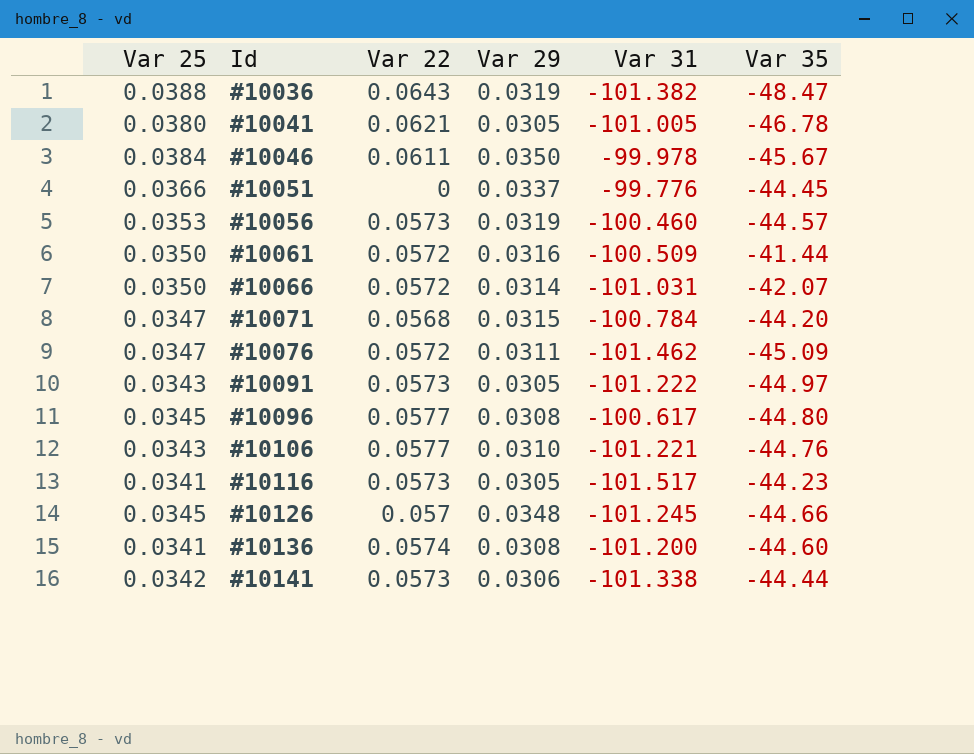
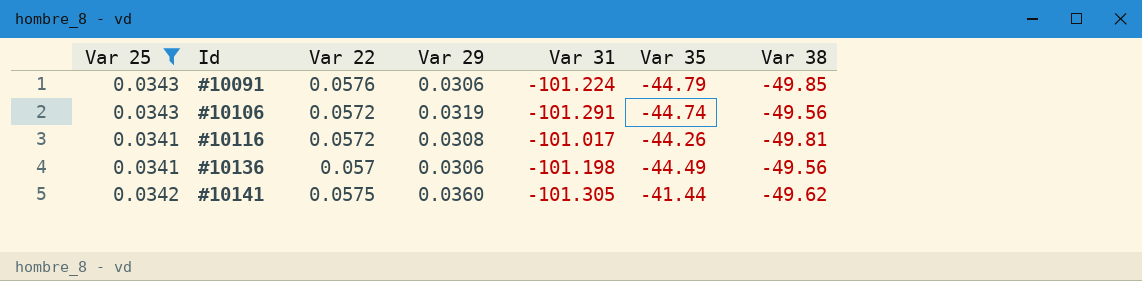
filter: none -> Var 25 <= 0.0343
column Var 38 | position: none -> 7
#10091 | Var 22: 0.0573 -> 0.0576
#10091 | Var 29: 0.0305 -> 0.0306
#10091 | Var 31: -101.222 -> -101.224
#10091 | Var 35: -44.97 -> -44.79
#10106 | Var 22: 0.0577 -> 0.0572
#10106 | Var 29: 0.0310 -> 0.0319
#10106 | Var 31: -101.221 -> -101.291
#10106 | Var 35: -44.76 -> -44.74
#10116 | Var 22: 0.0573 -> 0.0572
#10116 | Var 29: 0.0305 -> 0.0308
#10116 | Var 31: -101.517 -> -101.017
#10116 | Var 35: -44.23 -> -44.26
#10136 | Var 22: 0.0574 -> 0.057
#10136 | Var 29: 0.0308 -> 0.0306
#10136 | Var 31: -101.200 -> -101.198
#10136 | Var 35: -44.60 -> -44.49
#10141 | Var 22: 0.0573 -> 0.0575
#10141 | Var 29: 0.0306 -> 0.0360
#10141 | Var 31: -101.338 -> -101.305
#10141 | Var 35: -44.44 -> -41.44

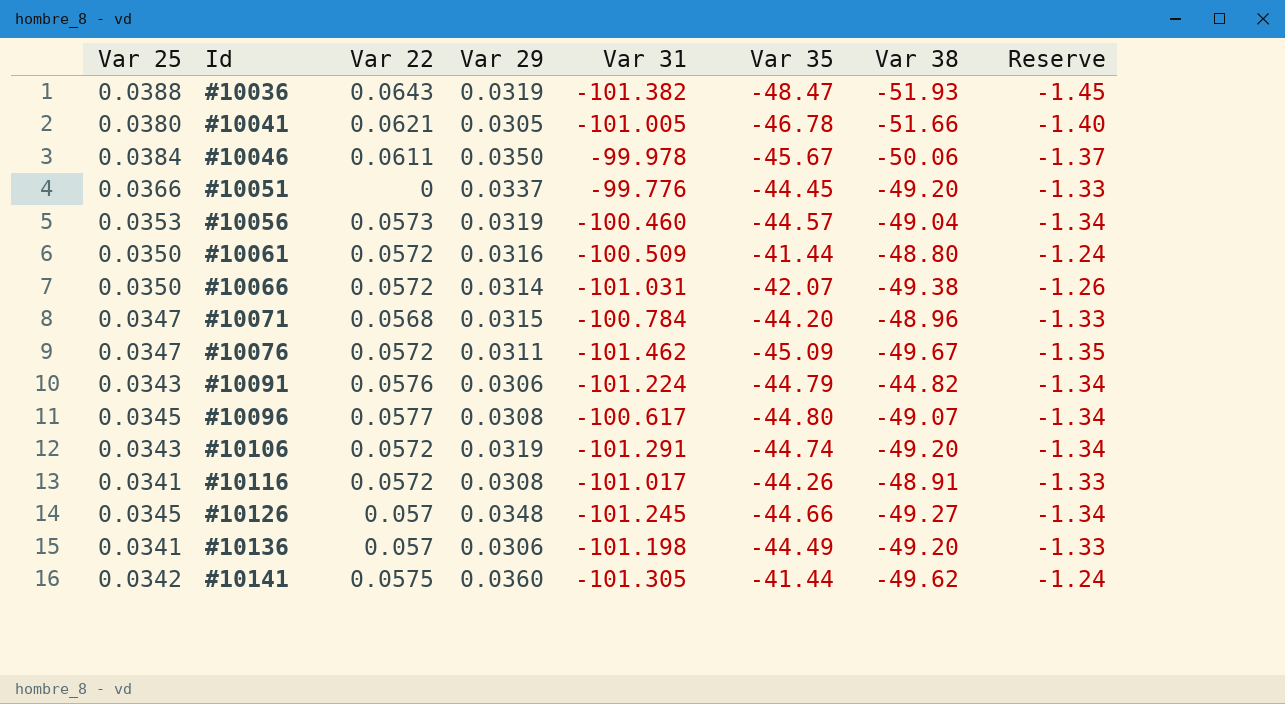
filter: Var 25 <= 0.0343 -> none
column Reserve | formula: none -> [Var 35] * 0.03
#10091 | Var 38: -49.85 -> -44.82
#10106 | Var 38: -49.56 -> -49.20
#10116 | Var 38: -49.81 -> -48.91
#10136 | Var 38: -49.56 -> -49.20

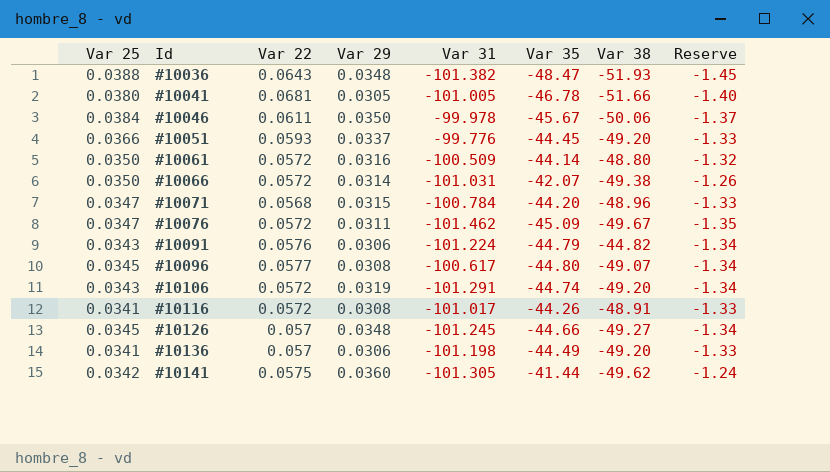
row #10056: 0.0353 | 0.0573 | 0.0319 | -100.460 | -44.57 | -49.04 | -1.34 -> none
#10036 | Var 29: 0.0319 -> 0.0348
#10041 | Var 22: 0.0621 -> 0.0681
#10051 | Var 22: 0 -> 0.0593
#10061 | Var 35: -41.44 -> -44.14
#10061 | Reserve: -1.24 -> -1.32

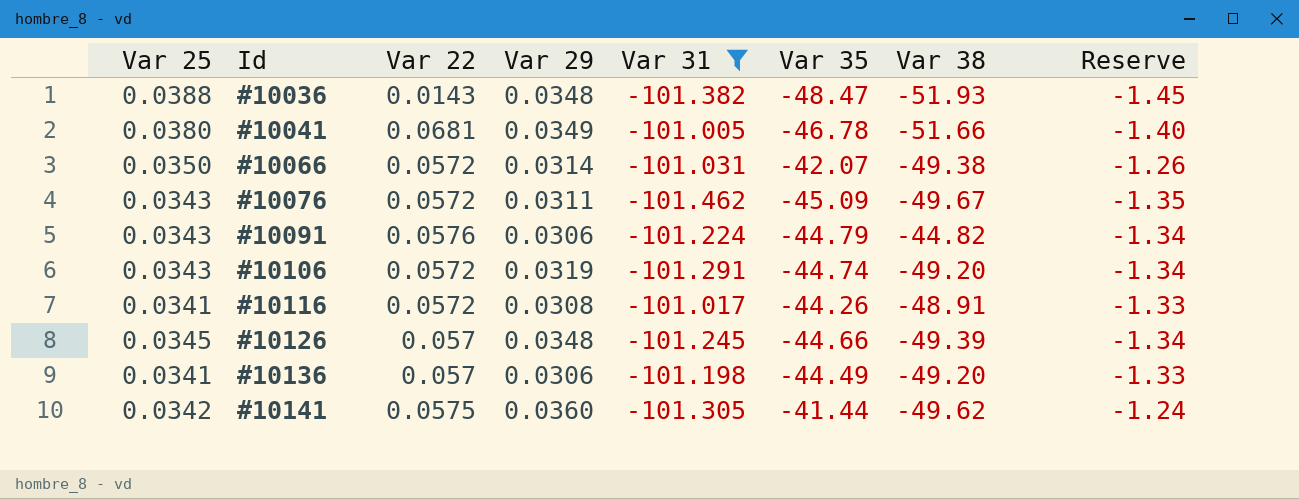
filter: none -> Var 31 <= -101.005
#10036 | Var 22: 0.0643 -> 0.0143
#10041 | Var 29: 0.0305 -> 0.0349
#10076 | Var 25: 0.0347 -> 0.0343
#10126 | Var 38: -49.27 -> -49.39

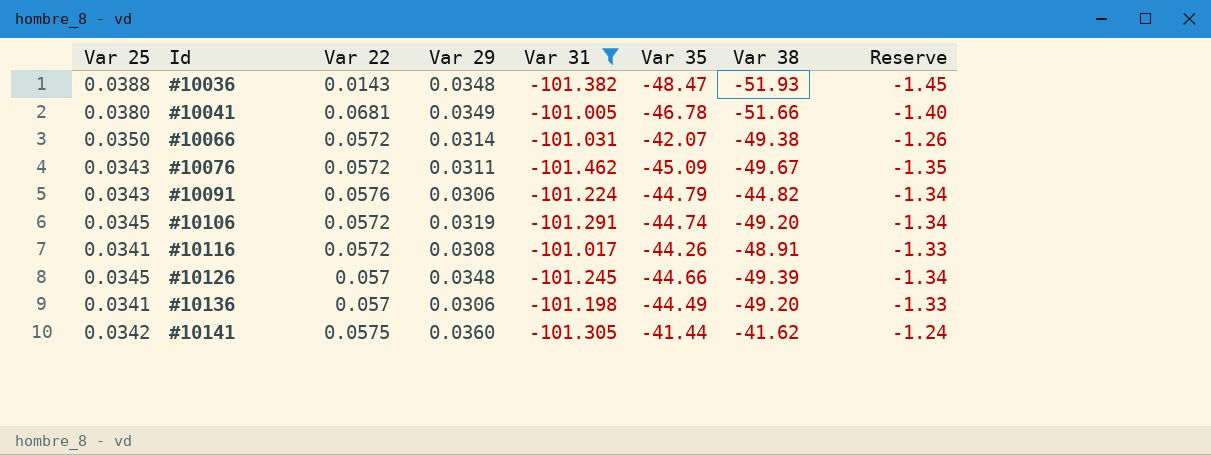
#10106 | Var 25: 0.0343 -> 0.0345
#10141 | Var 38: -49.62 -> -41.62

